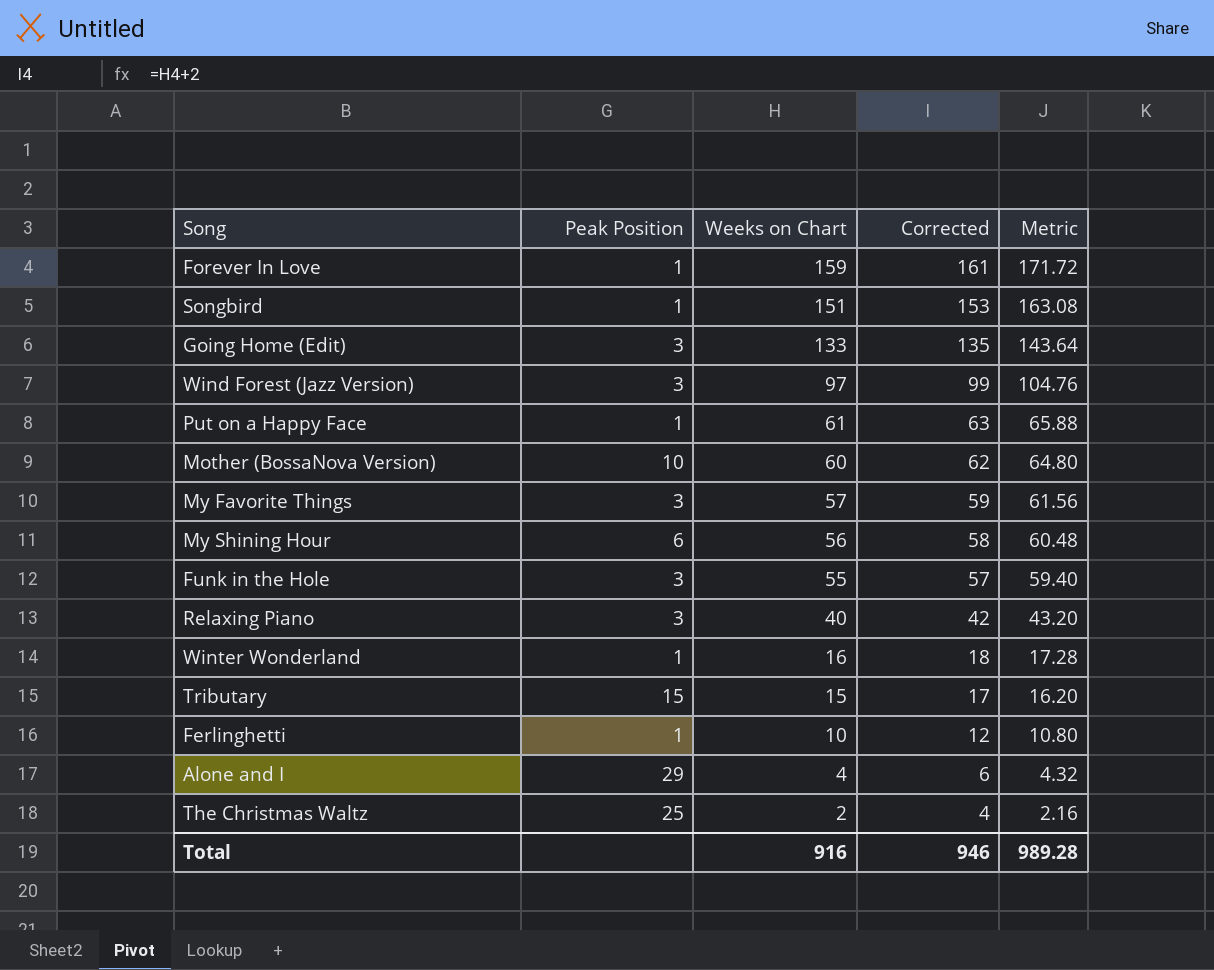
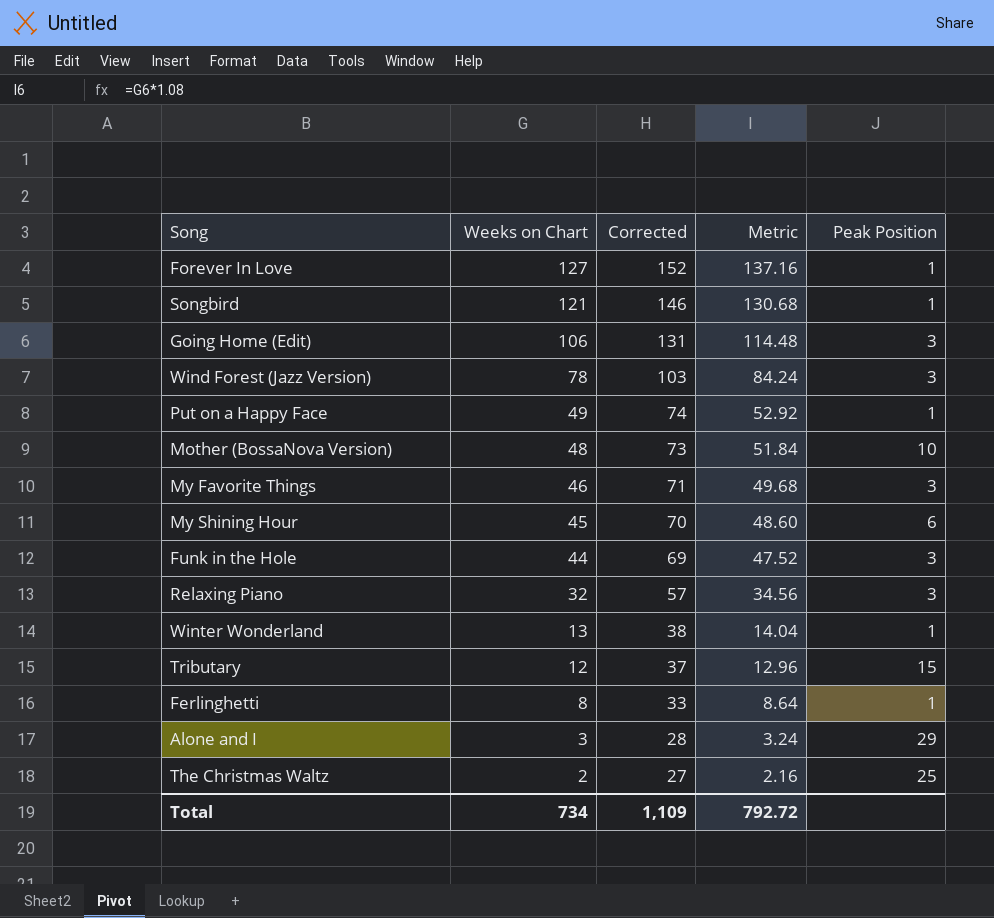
column Corrected | formula: [Weeks on Chart] + 2 -> [Weeks on Chart] + 25
column Peak Position | position: 2 -> 5
Forever In Love | Weeks on Chart: 159 -> 127
Forever In Love | Metric: 171.72 -> 137.16
Songbird | Weeks on Chart: 151 -> 121
Songbird | Metric: 163.08 -> 130.68
Going Home (Edit) | Weeks on Chart: 133 -> 106
Going Home (Edit) | Metric: 143.64 -> 114.48
Wind Forest (Jazz Version) | Weeks on Chart: 97 -> 78
Wind Forest (Jazz Version) | Metric: 104.76 -> 84.24
Put on a Happy Face | Weeks on Chart: 61 -> 49
Put on a Happy Face | Metric: 65.88 -> 52.92
Mother (BossaNova Version) | Weeks on Chart: 60 -> 48
Mother (BossaNova Version) | Metric: 64.80 -> 51.84
My Favorite Things | Weeks on Chart: 57 -> 46
My Favorite Things | Metric: 61.56 -> 49.68
My Shining Hour | Weeks on Chart: 56 -> 45
My Shining Hour | Metric: 60.48 -> 48.60
Funk in the Hole | Weeks on Chart: 55 -> 44
Funk in the Hole | Metric: 59.40 -> 47.52
Relaxing Piano | Weeks on Chart: 40 -> 32
Relaxing Piano | Metric: 43.20 -> 34.56
Winter Wonderland | Weeks on Chart: 16 -> 13
Winter Wonderland | Metric: 17.28 -> 14.04
Tributary | Weeks on Chart: 15 -> 12
Tributary | Metric: 16.20 -> 12.96
Ferlinghetti | Weeks on Chart: 10 -> 8
Ferlinghetti | Metric: 10.80 -> 8.64
Alone and I | Weeks on Chart: 4 -> 3
Alone and I | Metric: 4.32 -> 3.24
Total | Weeks on Chart: 916 -> 734
Total | Corrected: 946 -> 1,109
Total | Metric: 989.28 -> 792.72

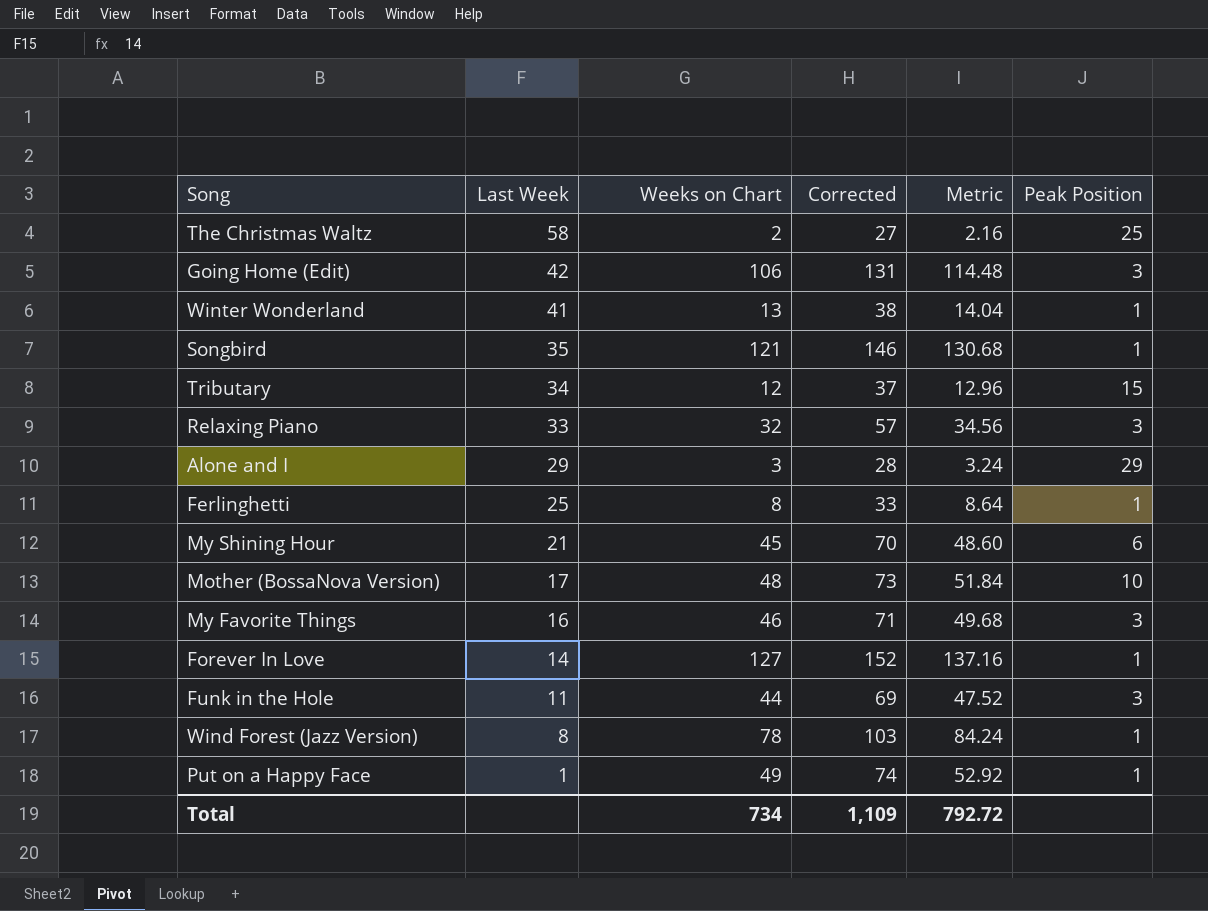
row order: Weeks on Chart descending -> Last Week descending
column Last Week | position: none -> 2
Wind Forest (Jazz Version) | Peak Position: 3 -> 1

